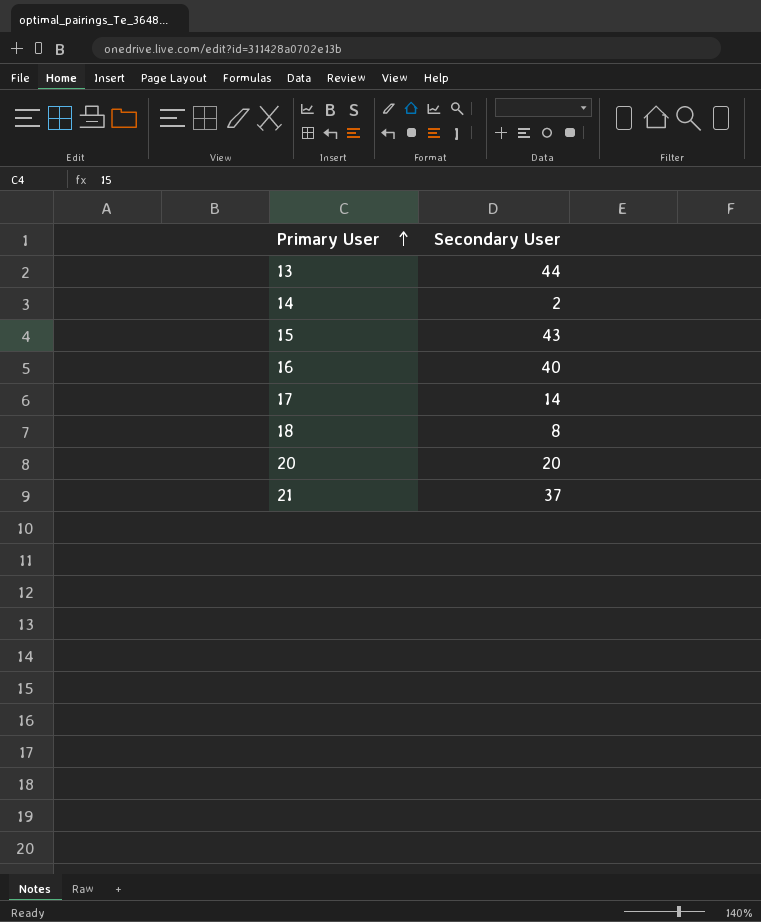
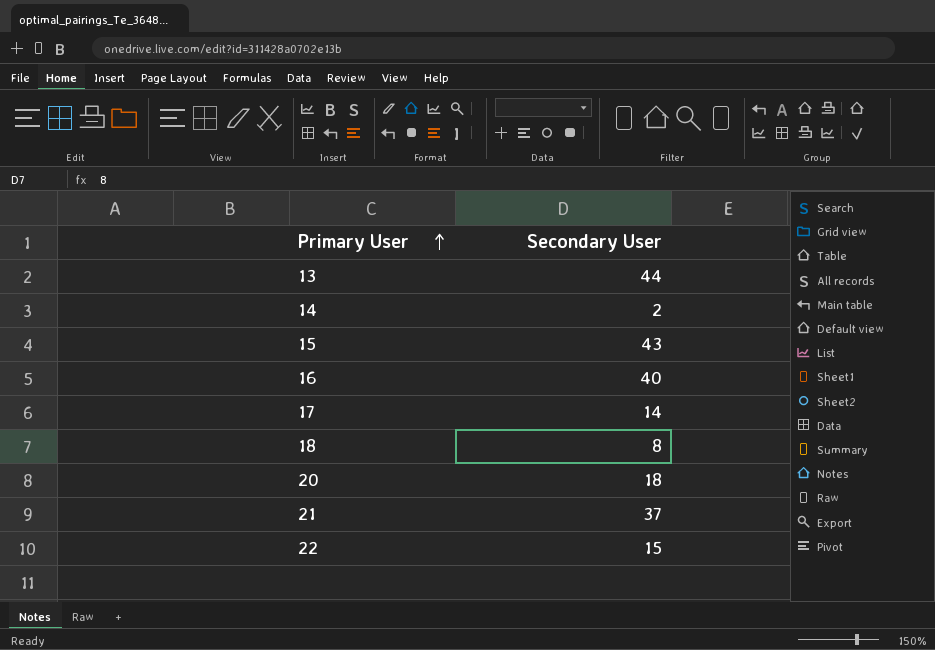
20 | Secondary User: 20 -> 18
row 22: none -> 15

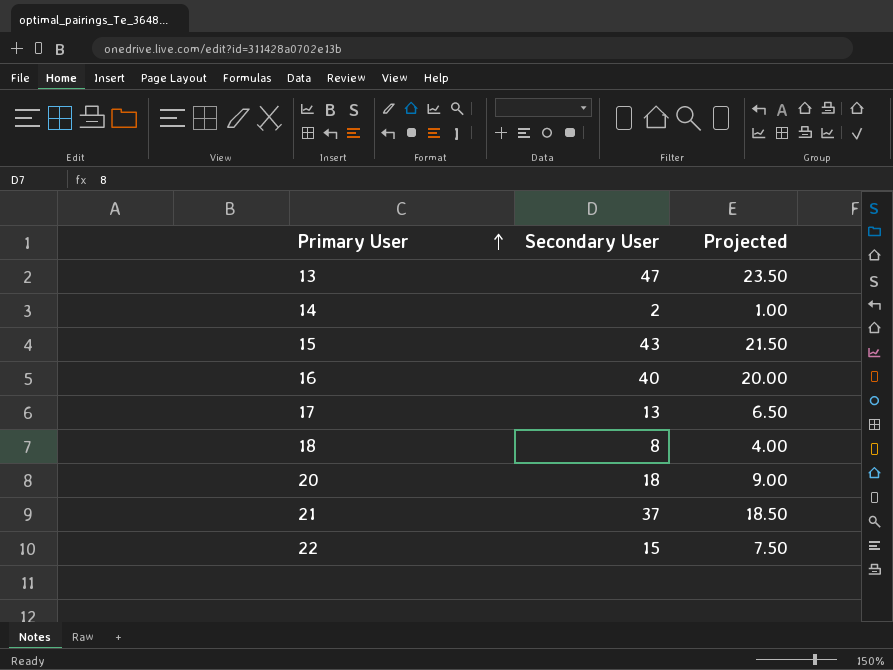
column Projected | formula: none -> [Secondary User] * 0.5
13 | Secondary User: 44 -> 47
17 | Secondary User: 14 -> 13

